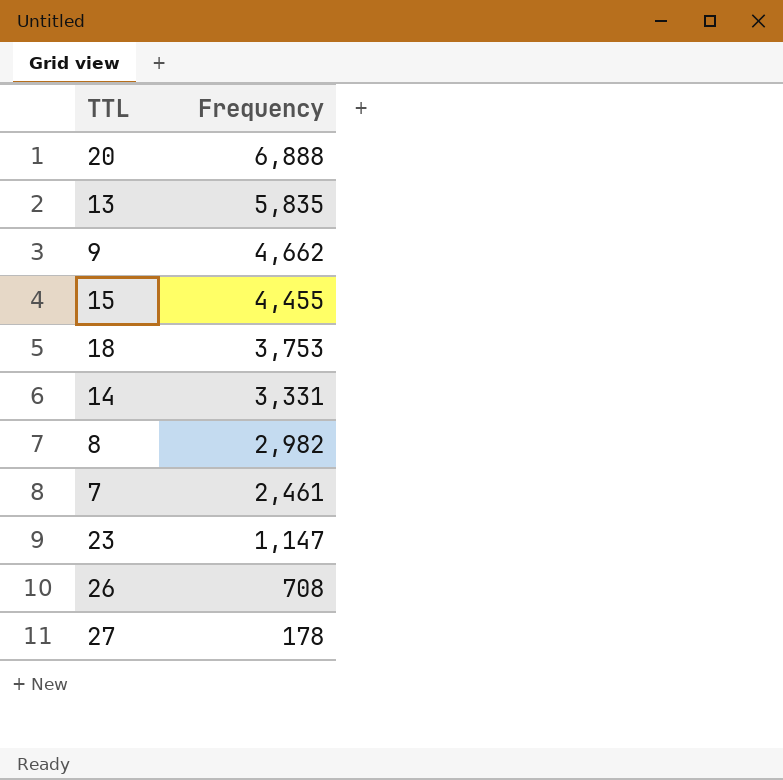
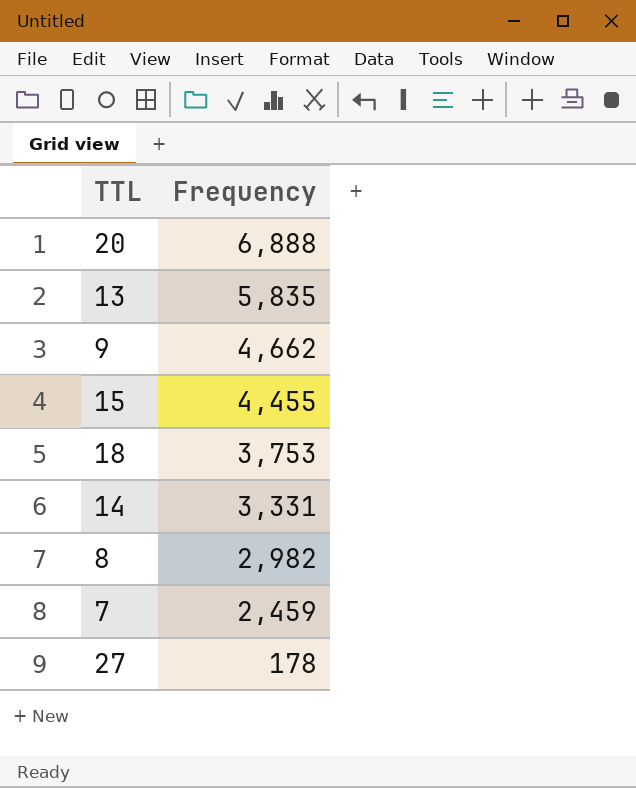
row 23: 1,147 -> none
row 26: 708 -> none
7 | Frequency: 2,461 -> 2,459

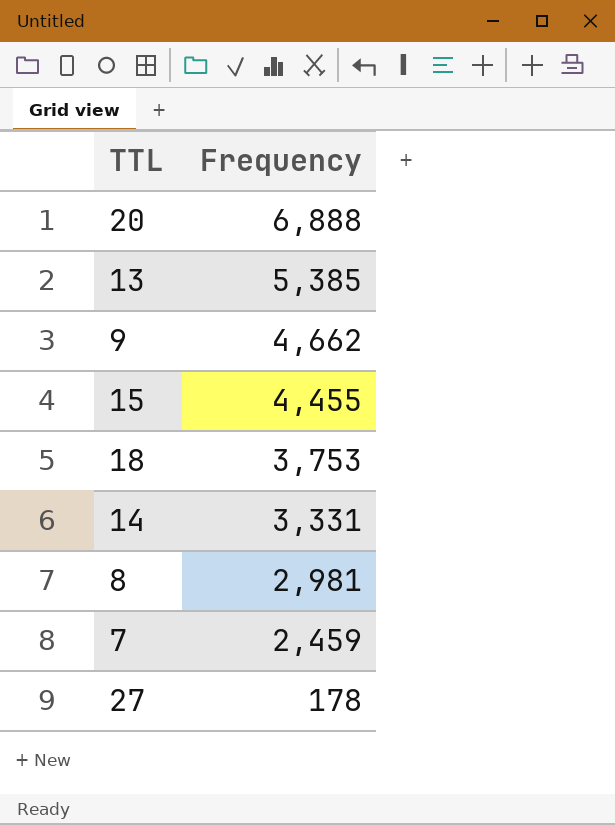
13 | Frequency: 5,835 -> 5,385
8 | Frequency: 2,982 -> 2,981

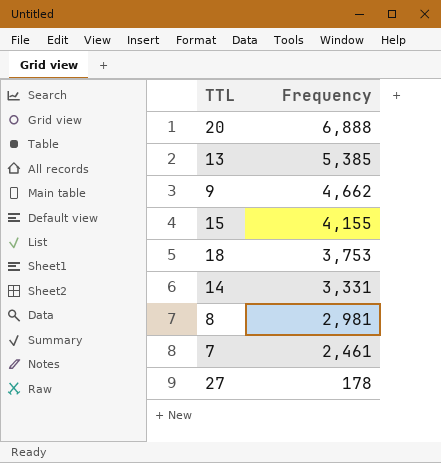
15 | Frequency: 4,455 -> 4,155
7 | Frequency: 2,459 -> 2,461

